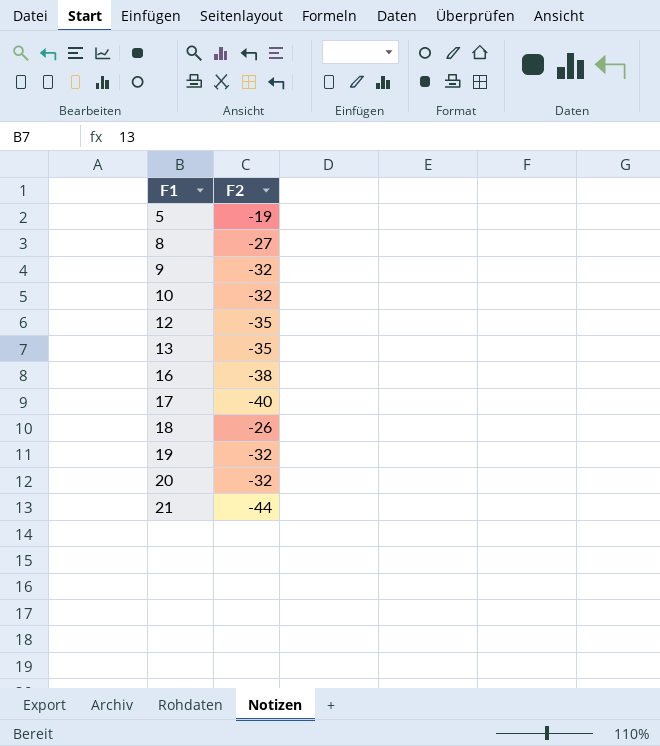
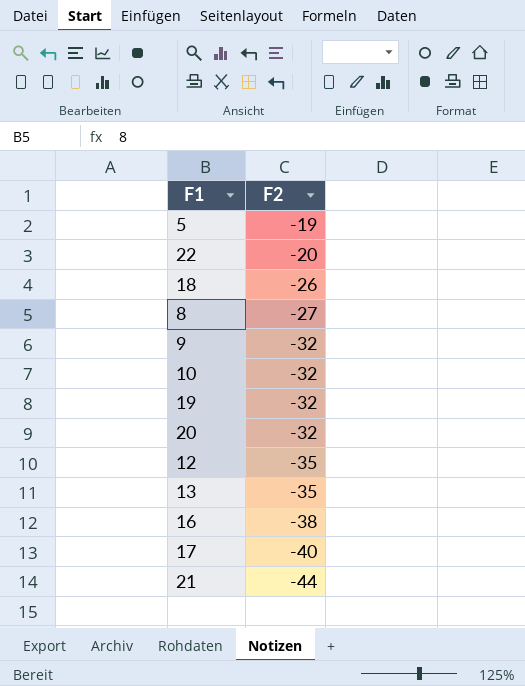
row order: F1 ascending -> F2 descending
row 22: none -> -20

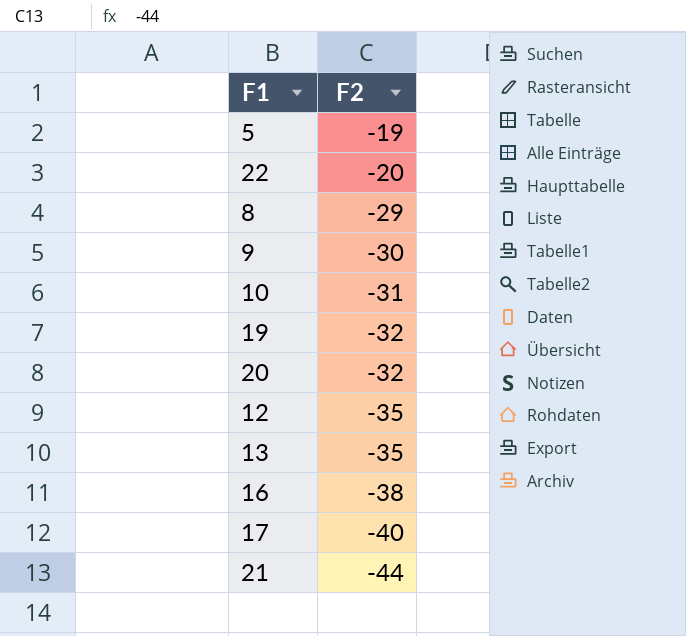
row 18: -26 -> none
8 | F2: -27 -> -29
9 | F2: -32 -> -30
10 | F2: -32 -> -31

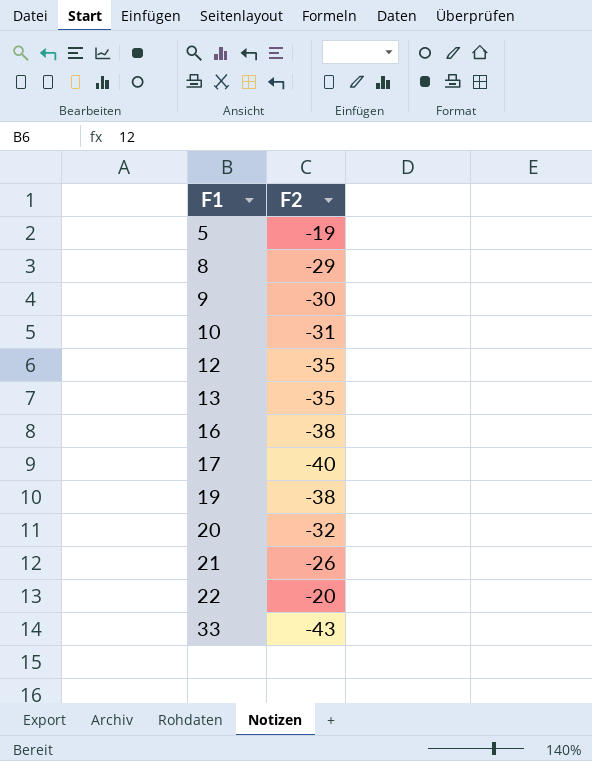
row order: F2 descending -> F1 ascending
19 | F2: -32 -> -38
21 | F2: -44 -> -26
row 33: none -> -43

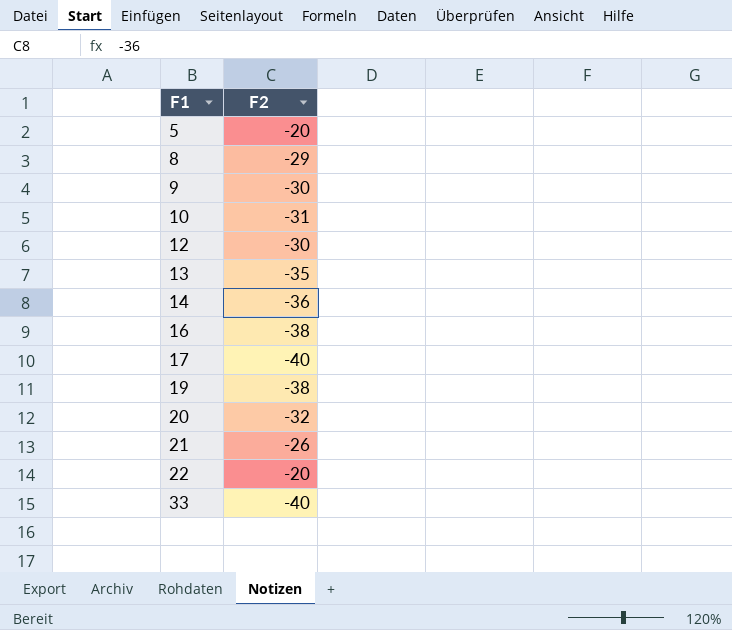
5 | F2: -19 -> -20
12 | F2: -35 -> -30
row 14: none -> -36
33 | F2: -43 -> -40

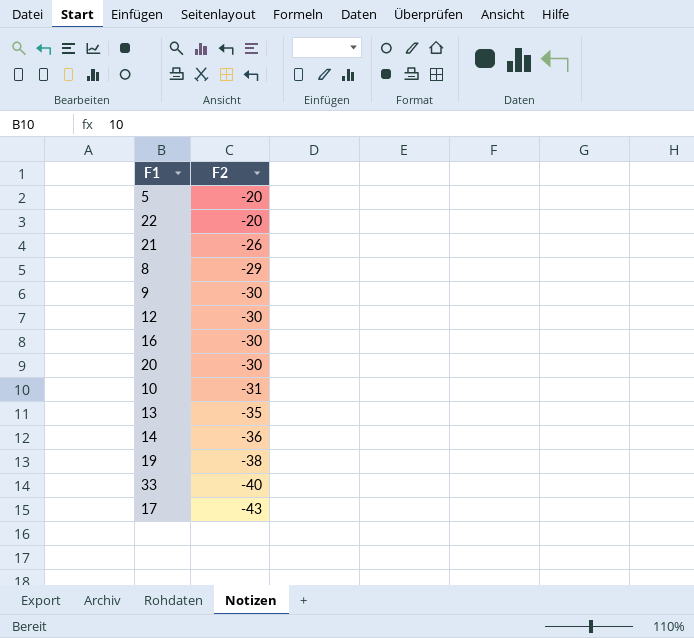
row order: F1 ascending -> F2 descending
16 | F2: -38 -> -30
20 | F2: -32 -> -30
17 | F2: -40 -> -43

